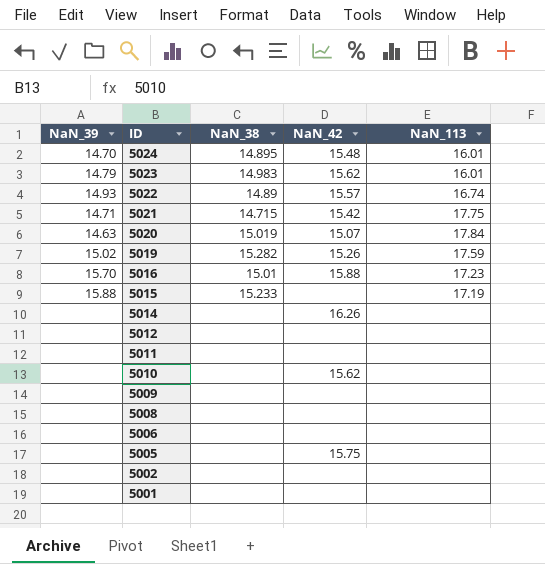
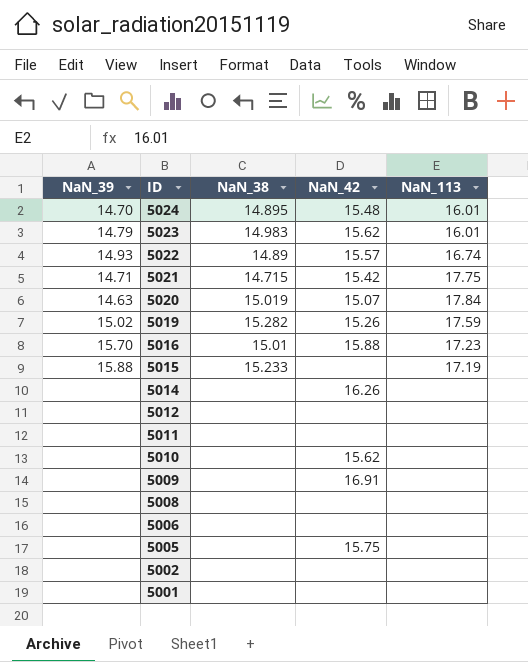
5009 | NaN_42: none -> 16.91

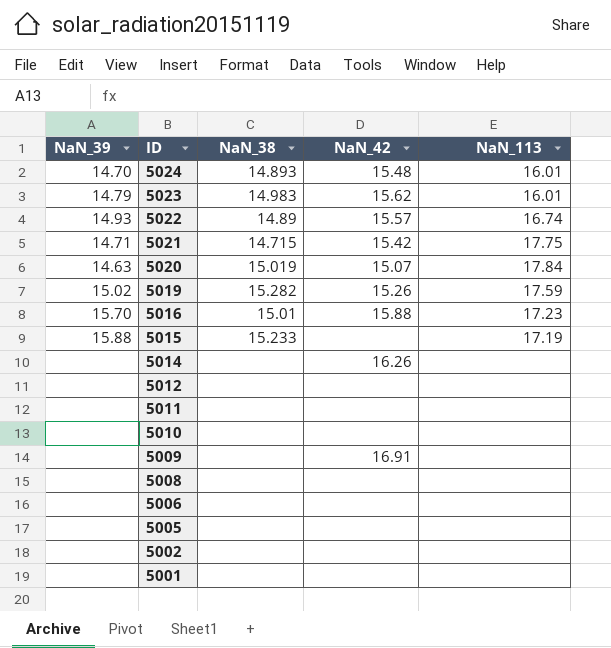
5024 | NaN_38: 14.895 -> 14.893
5010 | NaN_42: 15.62 -> none
5005 | NaN_42: 15.75 -> none

